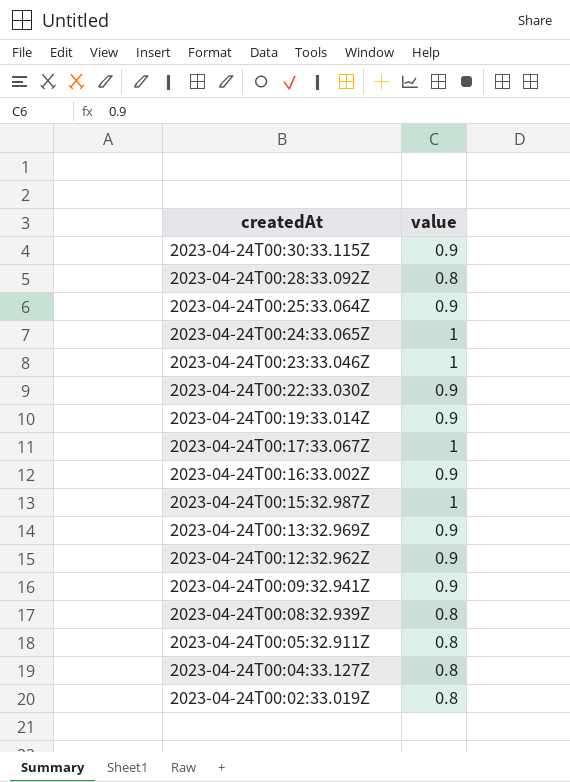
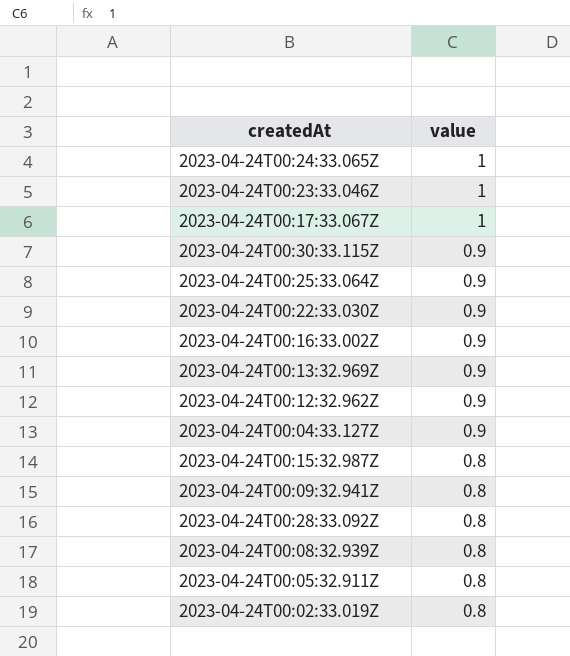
row order: createdAt descending -> value descending
row 2023-04-24T00:19:33.014Z: 0.9 -> none
2023-04-24T00:04:33.127Z | value: 0.8 -> 0.9
2023-04-24T00:15:32.987Z | value: 1 -> 0.8
2023-04-24T00:09:32.941Z | value: 0.9 -> 0.8

